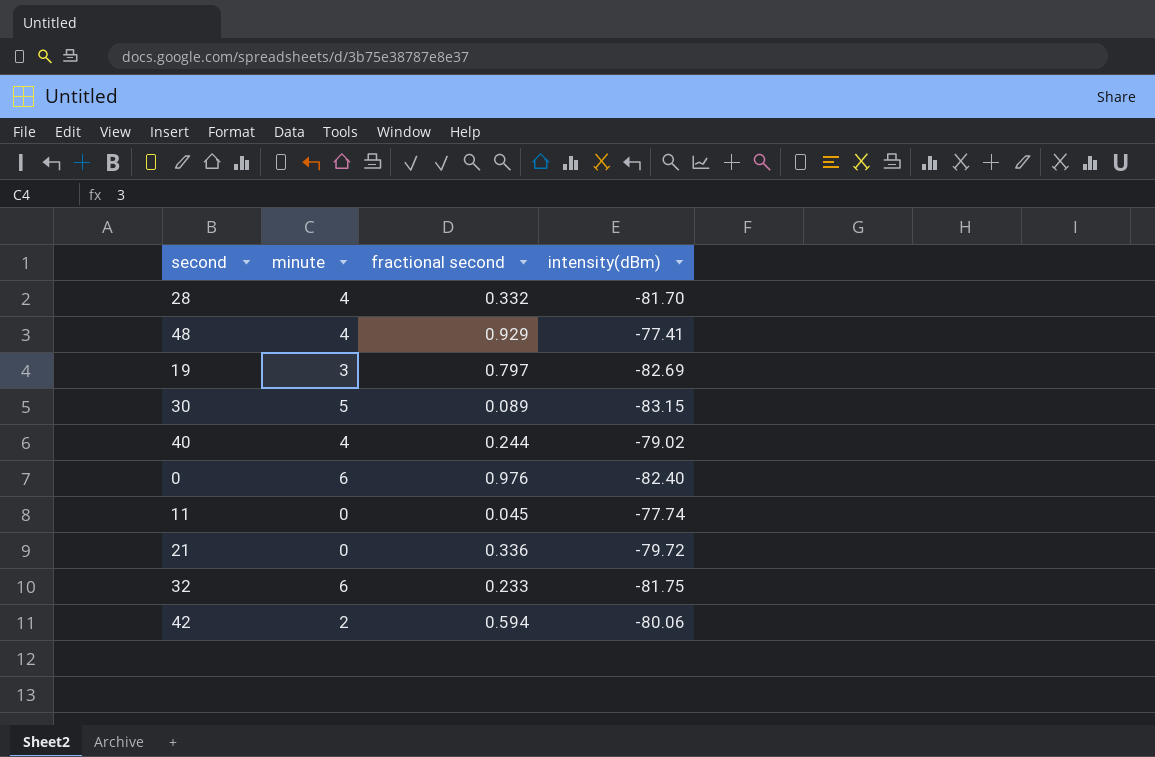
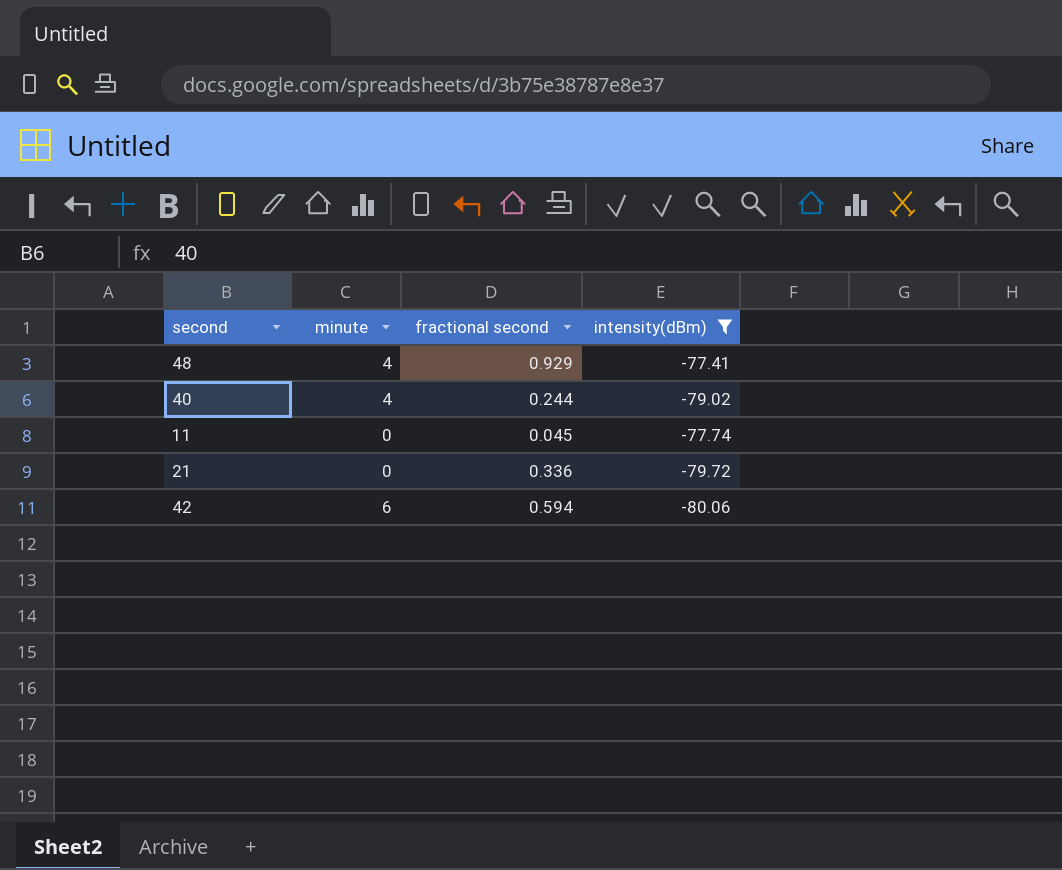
filter: none -> intensity(dBm) >= -80.06
42 | minute: 2 -> 6

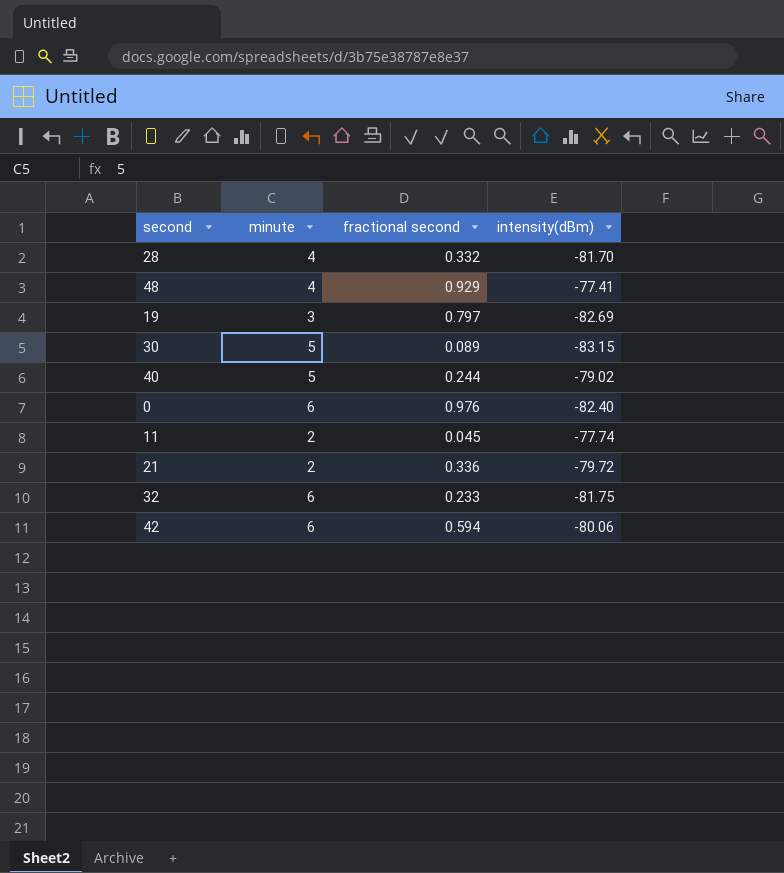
filter: intensity(dBm) >= -80.06 -> none
40 | minute: 4 -> 5
11 | minute: 0 -> 2
21 | minute: 0 -> 2

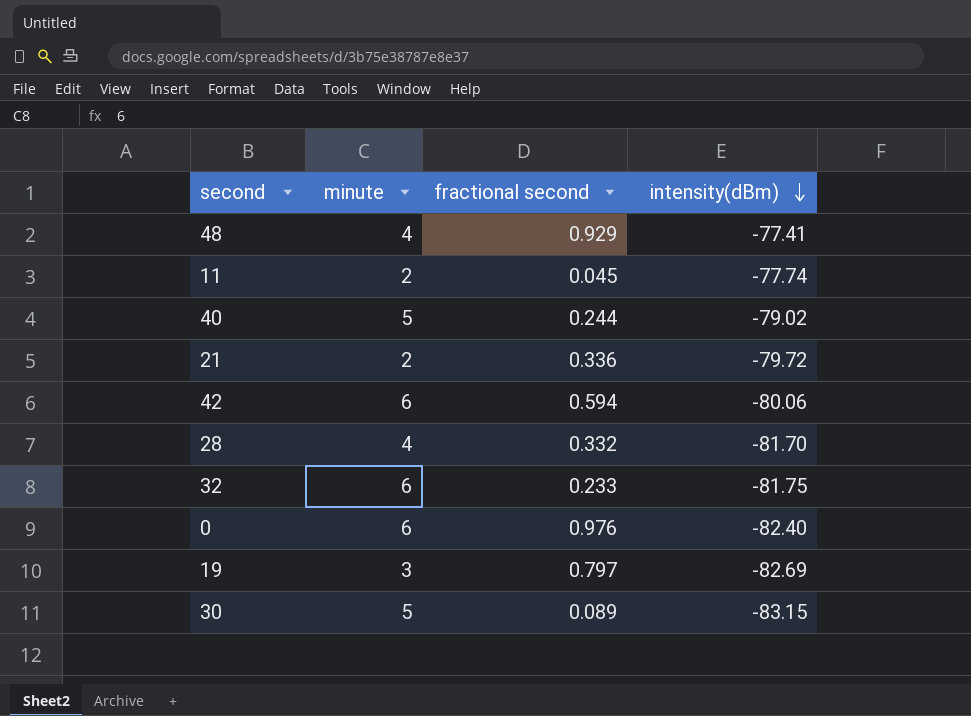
row order: none -> intensity(dBm) descending

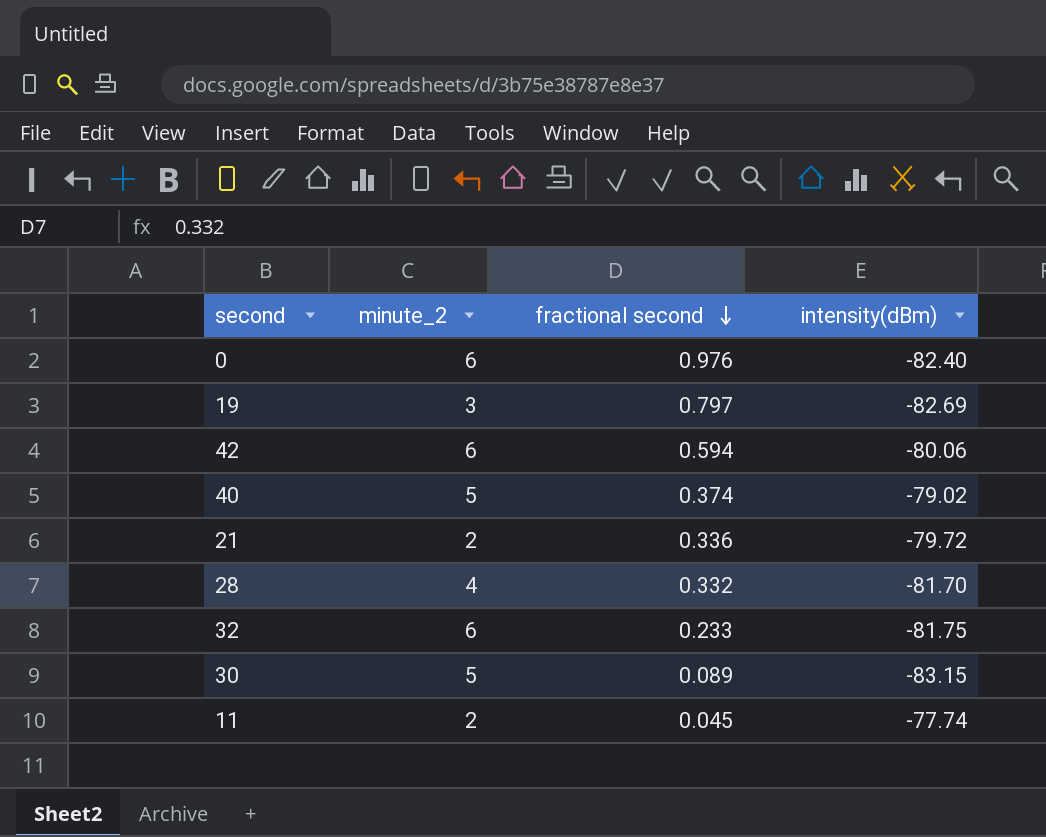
row order: intensity(dBm) descending -> fractional second descending
column name: minute -> minute_2
row 48: 4 | 0.929 | -77.41 -> none
40 | fractional second: 0.244 -> 0.374

